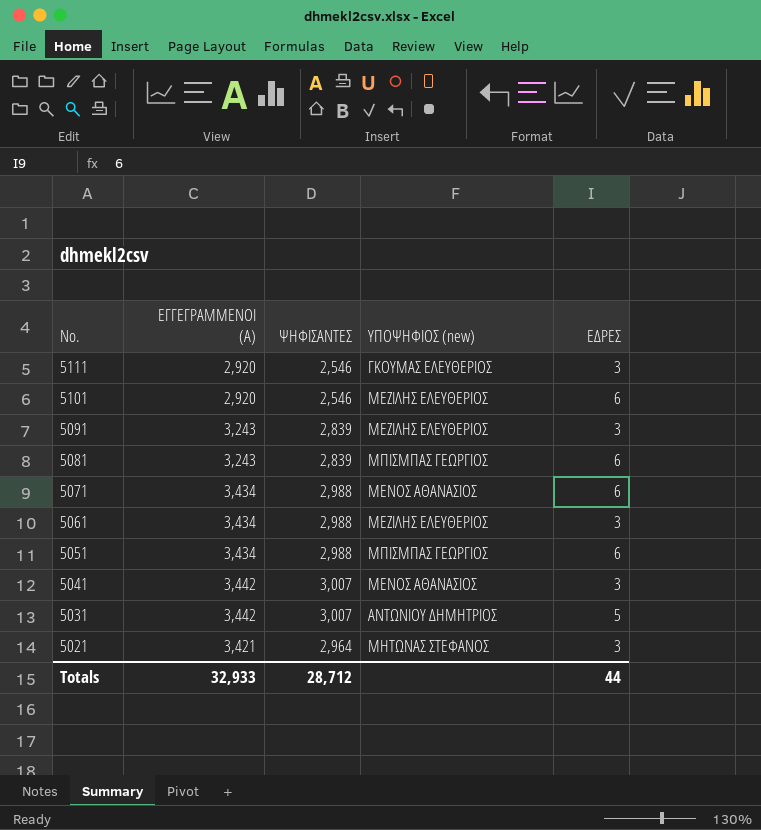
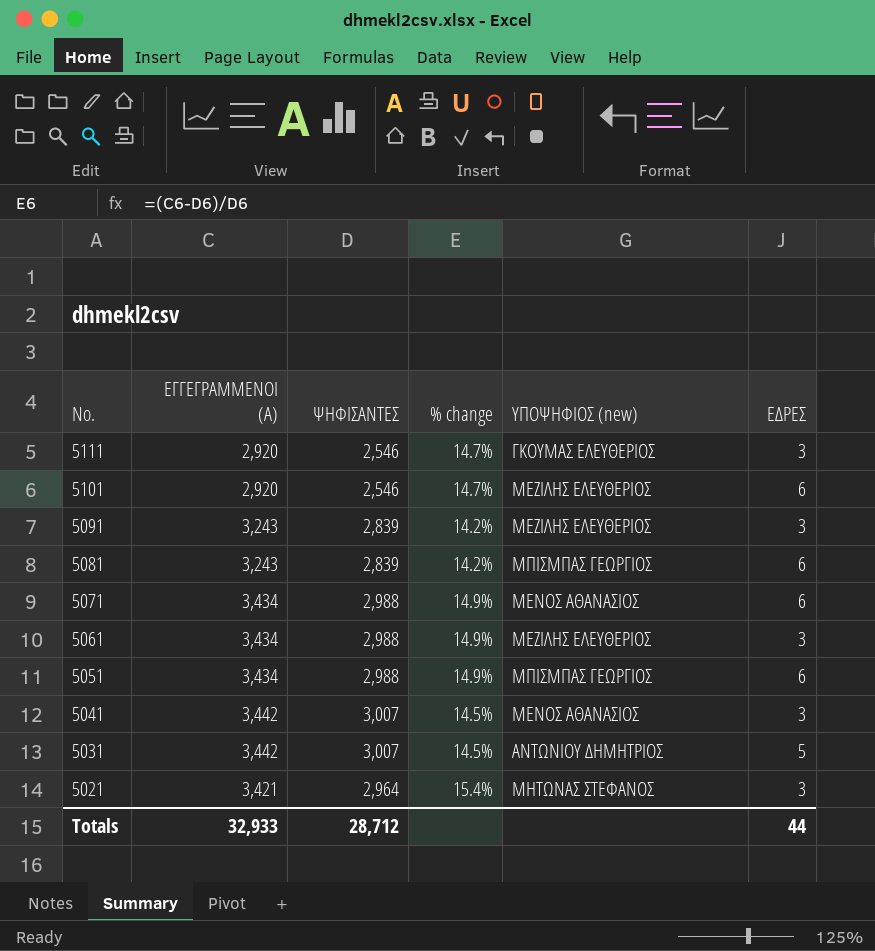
column % change | formula: none -> ([ΕΓΓΕΓΡΑΜΜΕΝΟΙ (Α)] - [ΨΗΦΙΣΑΝΤΕΣ]) / [ΨΗΦΙΣΑΝΤΕΣ]

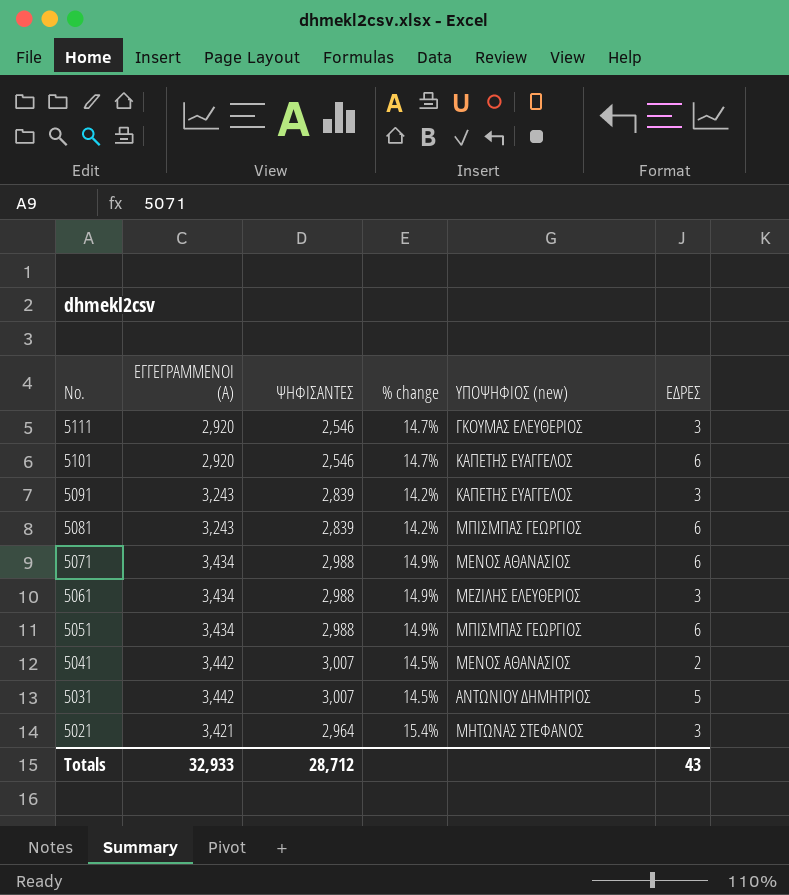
5101 | ΥΠΟΨΗΦΙΟΣ (new): ΜΕΖΙΛΗΣ ΕΛΕΥΘΕΡΙΟΣ -> ΚΑΠΕΤΗΣ ΕΥΑΓΓΕΛΟΣ
5091 | ΥΠΟΨΗΦΙΟΣ (new): ΜΕΖΙΛΗΣ ΕΛΕΥΘΕΡΙΟΣ -> ΚΑΠΕΤΗΣ ΕΥΑΓΓΕΛΟΣ
5041 | ΕΔΡΕΣ: 3 -> 2
Totals | ΕΔΡΕΣ: 44 -> 43

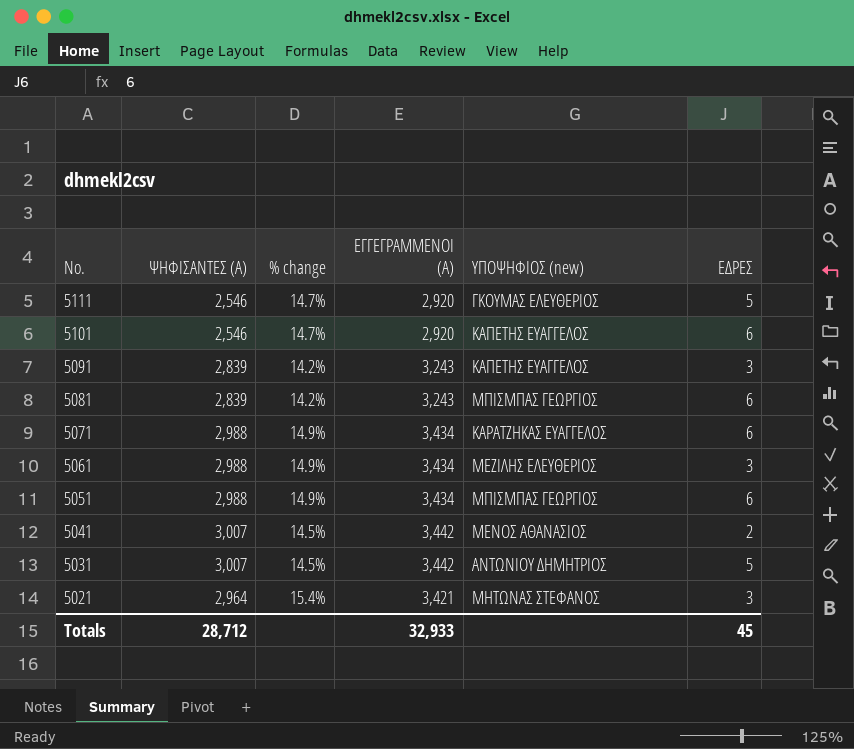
column name: ΨΗΦΙΣΑΝΤΕΣ -> ΨΗΦΙΣΑΝΤΕΣ (Α)
column ΕΓΓΕΓΡΑΜΜΕΝΟΙ (Α) | position: 2 -> 4
5111 | ΕΔΡΕΣ: 3 -> 5
5071 | ΥΠΟΨΗΦΙΟΣ (new): ΜΕΝΟΣ ΑΘΑΝΑΣΙΟΣ -> ΚΑΡΑΤΖΗΚΑΣ ΕΥΑΓΓΕΛΟΣ
Totals | ΕΔΡΕΣ: 43 -> 45

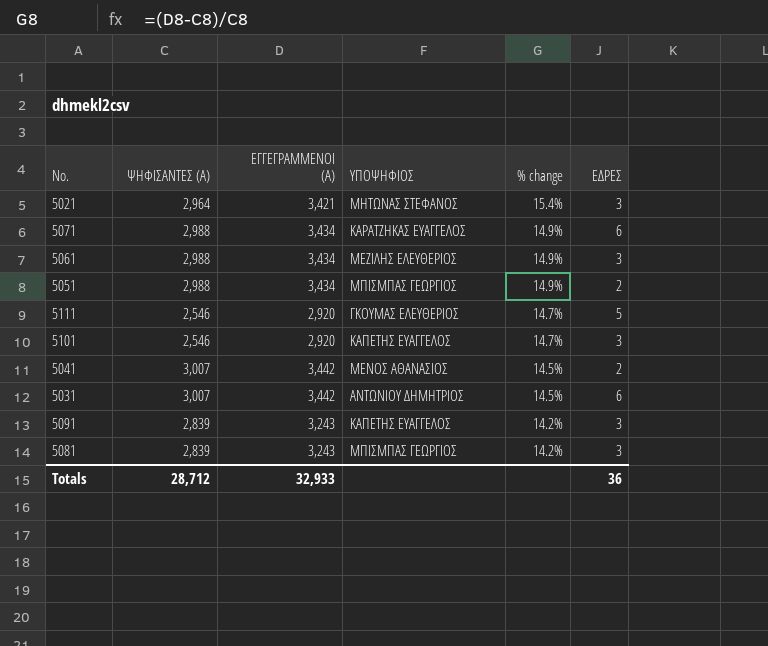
row order: No. descending -> % change descending
column name: ΥΠΟΨΗΦΙΟΣ (new) -> ΥΠΟΨΗΦΙΟΣ
column % change | position: 3 -> 5
5051 | ΕΔΡΕΣ: 6 -> 2
5101 | ΕΔΡΕΣ: 6 -> 3
5031 | ΕΔΡΕΣ: 5 -> 6
5081 | ΕΔΡΕΣ: 6 -> 3
Totals | ΕΔΡΕΣ: 45 -> 36

